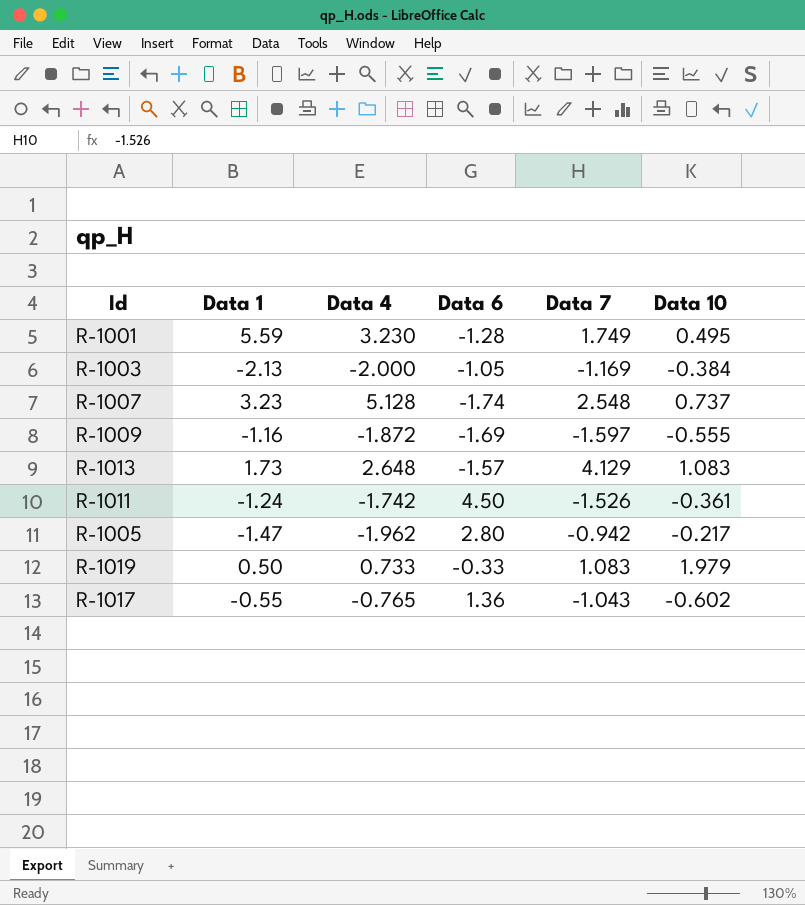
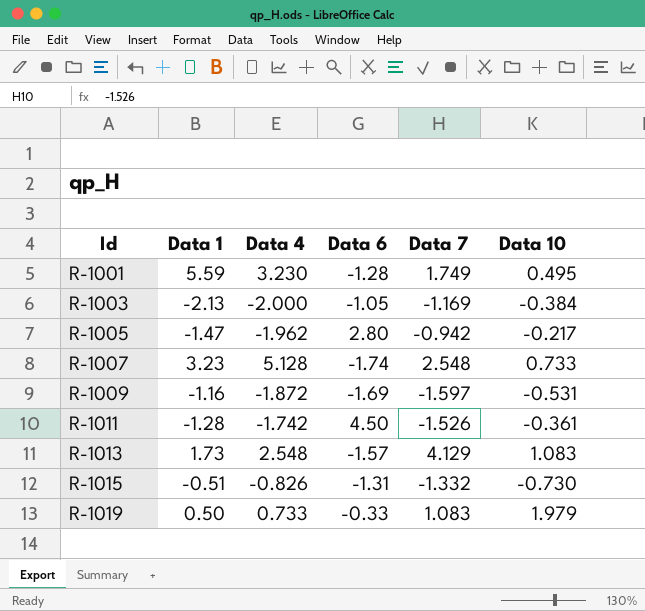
row order: none -> Id ascending
row R-1017: -0.55 | -0.765 | 1.36 | -1.043 | -0.602 -> none
R-1007 | Data 10: 0.737 -> 0.733
R-1009 | Data 10: -0.555 -> -0.531
R-1011 | Data 1: -1.24 -> -1.28
R-1013 | Data 4: 2.648 -> 2.548
row R-1015: none -> -0.51 | -0.826 | -1.31 | -1.332 | -0.730

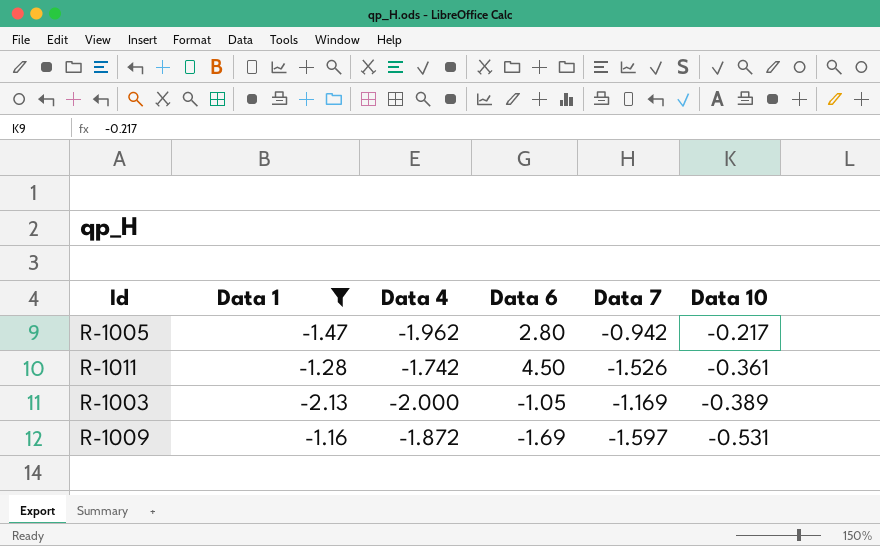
filter: none -> Data 1 <= -1.16
row order: Id ascending -> Data 10 descending
R-1003 | Data 10: -0.384 -> -0.389

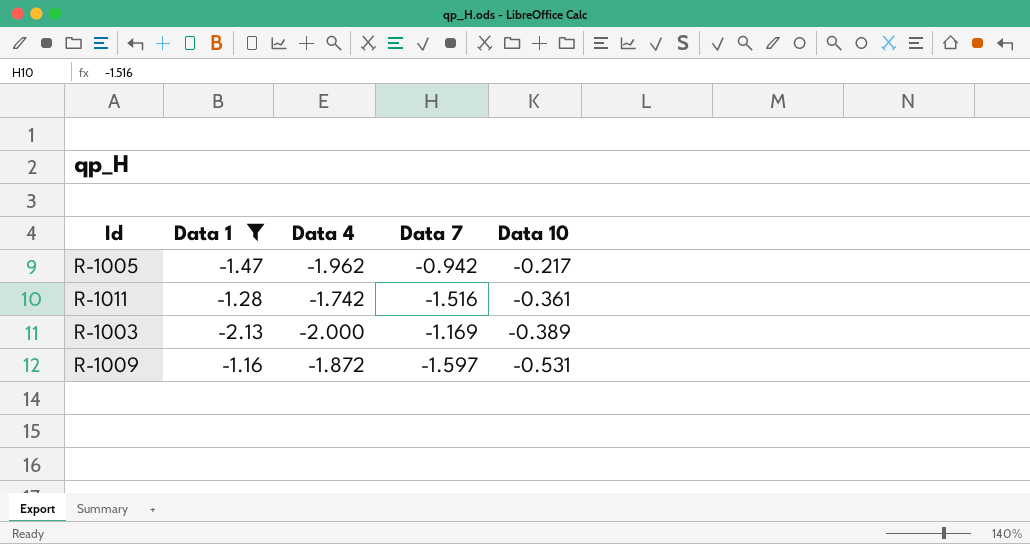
column Data 6 | position: 4 -> none
R-1011 | Data 7: -1.526 -> -1.516

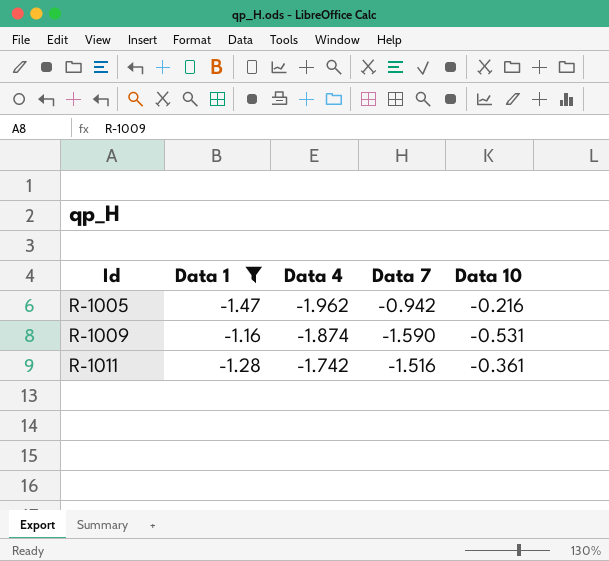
row order: Data 10 descending -> Id ascending
row R-1003: -2.13 | -2.000 | -1.169 | -0.389 -> none
R-1005 | Data 10: -0.217 -> -0.216
R-1009 | Data 4: -1.872 -> -1.874
R-1009 | Data 7: -1.597 -> -1.590

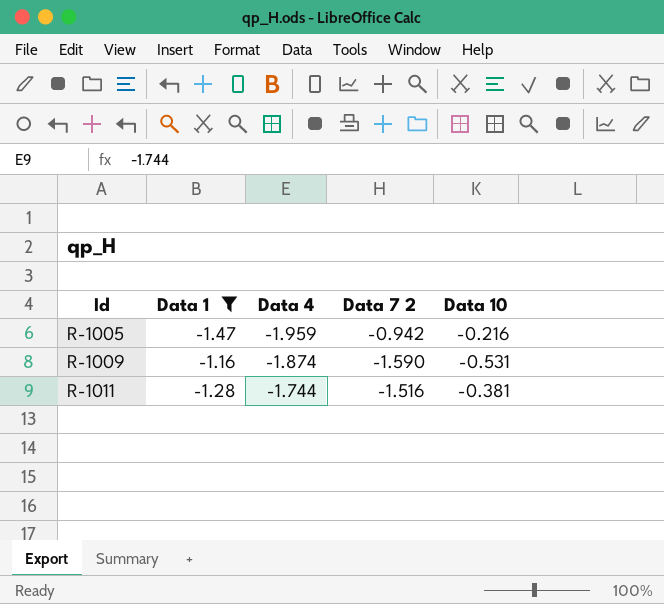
column name: Data 7 -> Data 7 2
R-1005 | Data 4: -1.962 -> -1.959
R-1011 | Data 4: -1.742 -> -1.744
R-1011 | Data 10: -0.361 -> -0.381

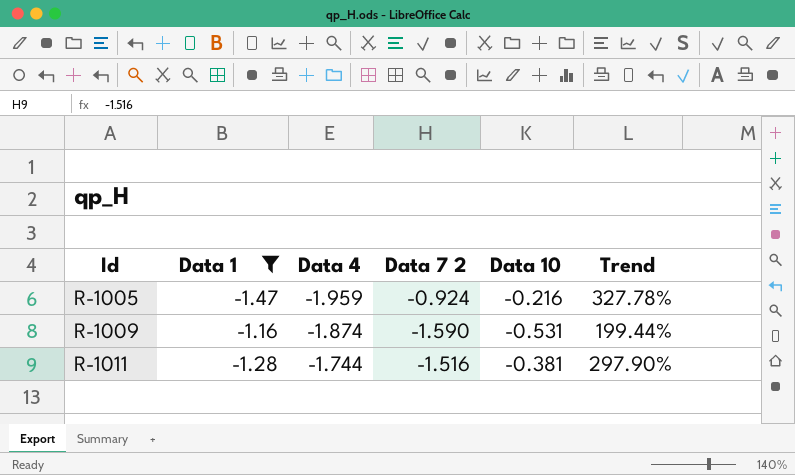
column Trend | formula: none -> ([Data 7 2] - [Data 10]) / [Data 10]
R-1005 | Data 7 2: -0.942 -> -0.924

